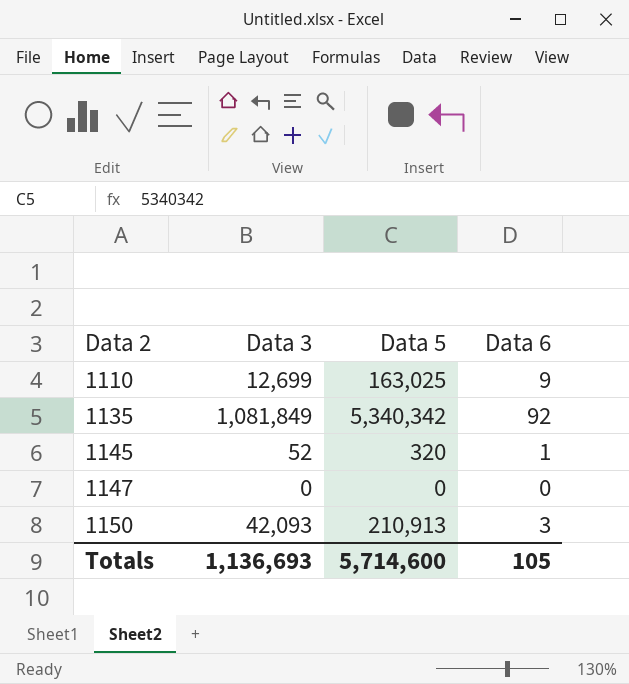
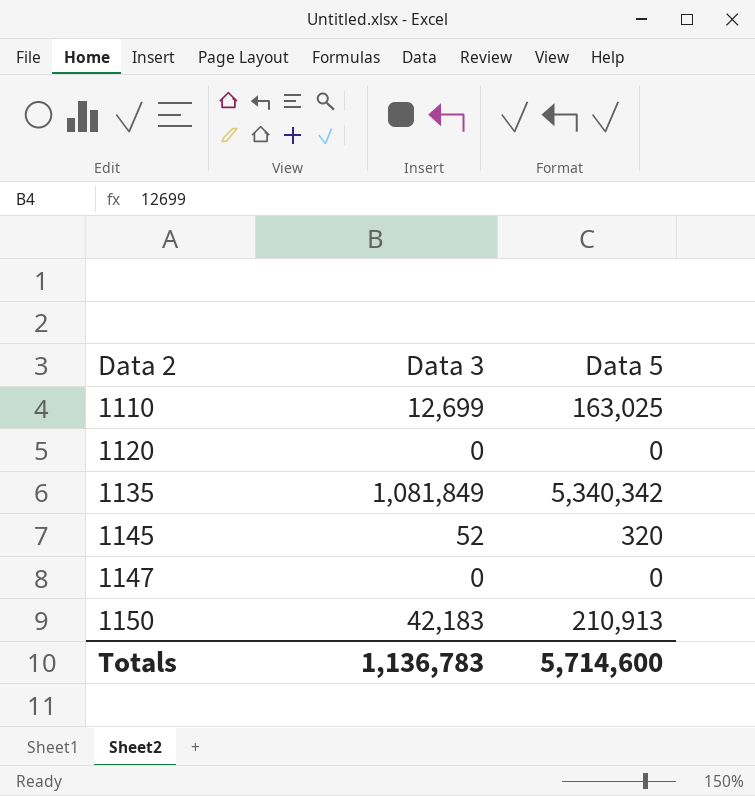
column Data 6 | position: 4 -> none
row 1120: none -> 0 | 0
1150 | Data 3: 42,093 -> 42,183
Totals | Data 3: 1,136,693 -> 1,136,783

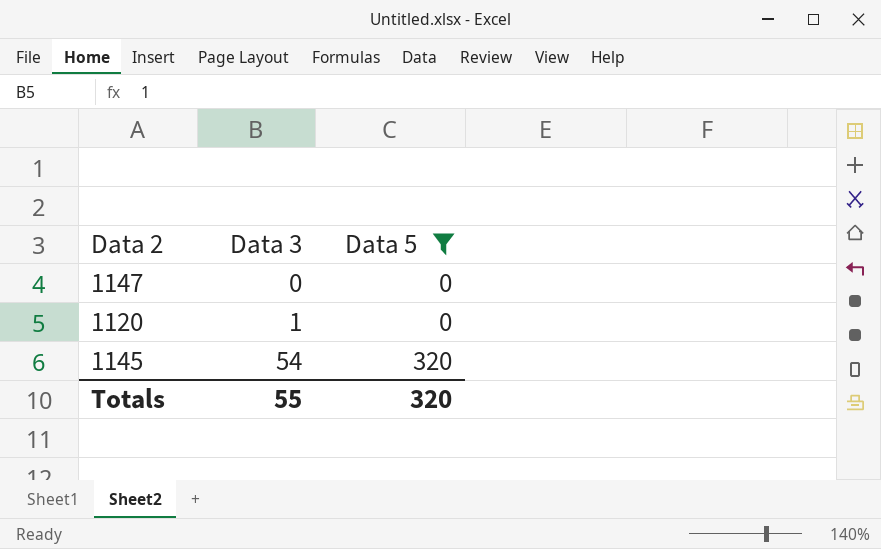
filter: none -> Data 5 <= 320
row order: Data 2 ascending -> Data 3 ascending
1120 | Data 3: 0 -> 1
1145 | Data 3: 52 -> 54
Totals | Data 3: 1,136,783 -> 55
Totals | Data 5: 5,714,600 -> 320

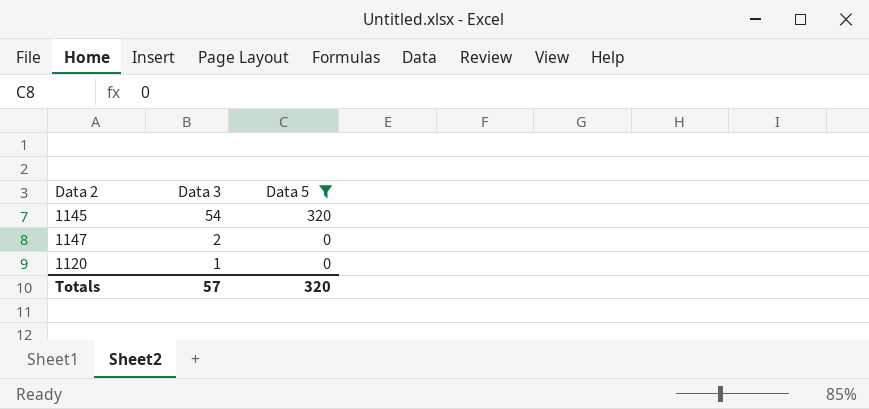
row order: Data 3 ascending -> Data 3 descending
1147 | Data 3: 0 -> 2
Totals | Data 3: 55 -> 57

